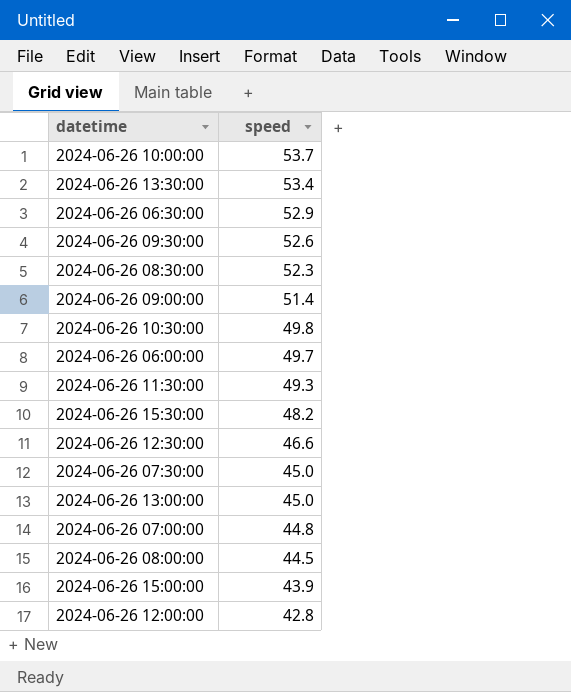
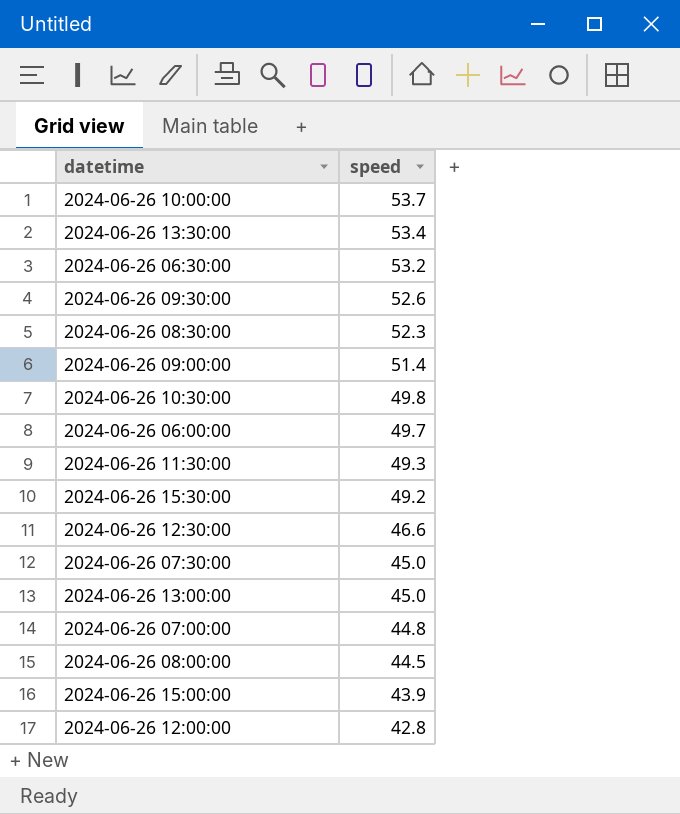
2024-06-26 06:30:00 | speed: 52.9 -> 53.2
2024-06-26 15:30:00 | speed: 48.2 -> 49.2

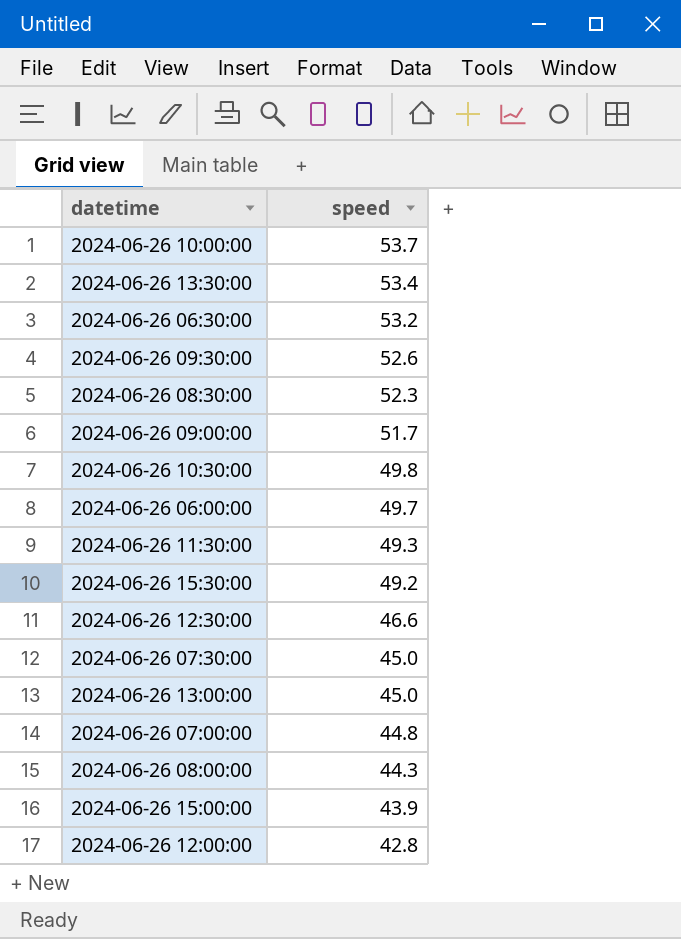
2024-06-26 09:00:00 | speed: 51.4 -> 51.7
2024-06-26 08:00:00 | speed: 44.5 -> 44.3

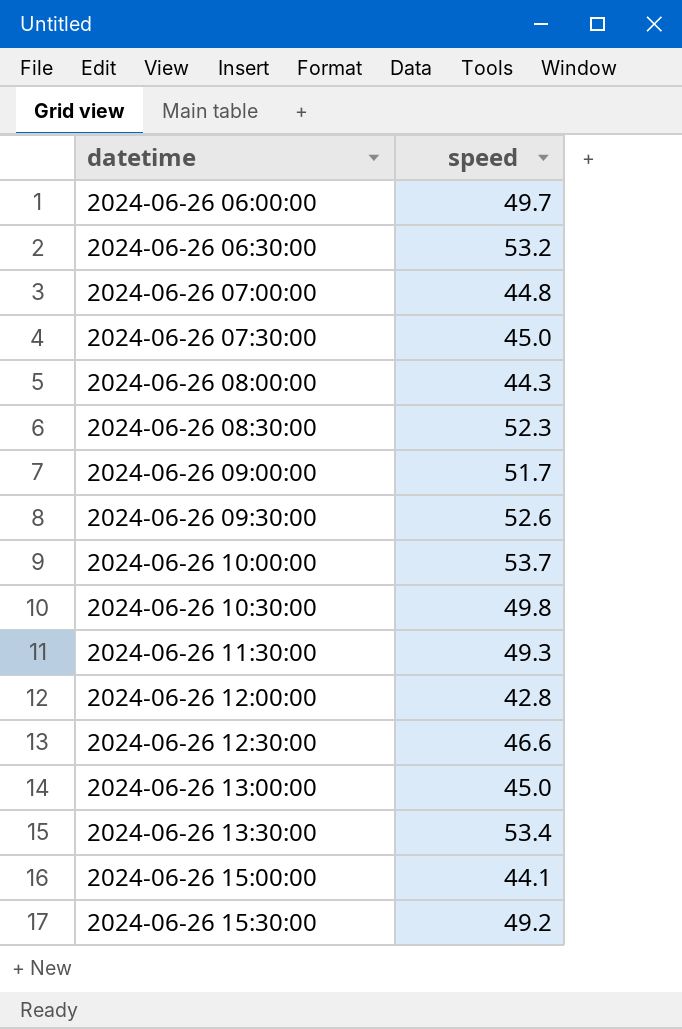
row order: speed descending -> datetime ascending
2024-06-26 15:00:00 | speed: 43.9 -> 44.1

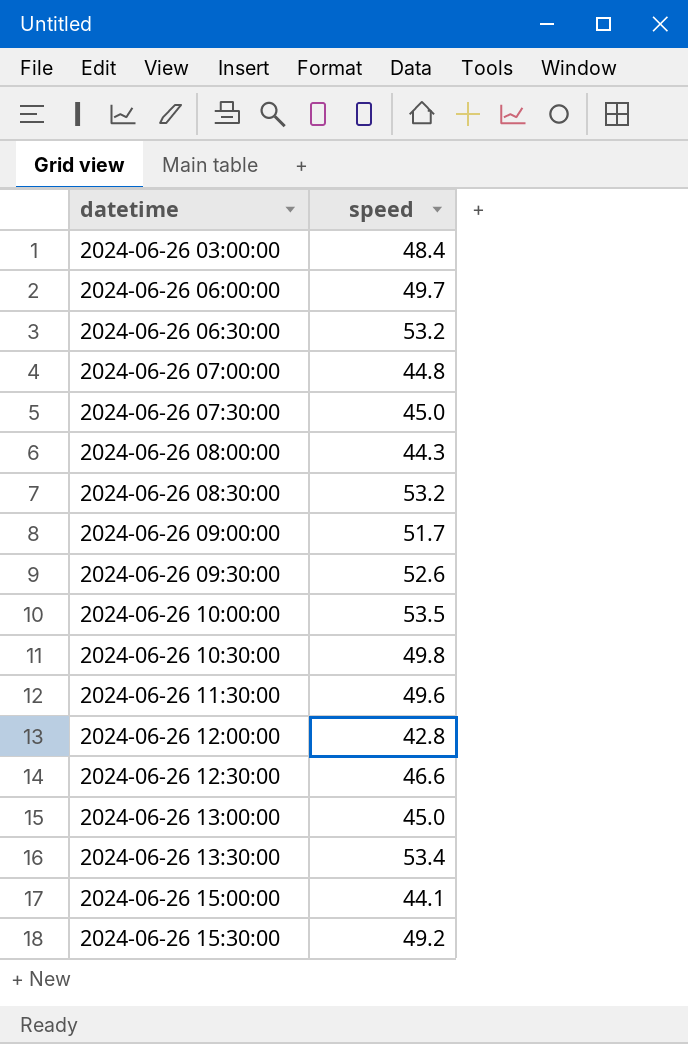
row 2024-06-26 03:00:00: none -> 48.4
2024-06-26 08:30:00 | speed: 52.3 -> 53.2
2024-06-26 10:00:00 | speed: 53.7 -> 53.5
2024-06-26 11:30:00 | speed: 49.3 -> 49.6

